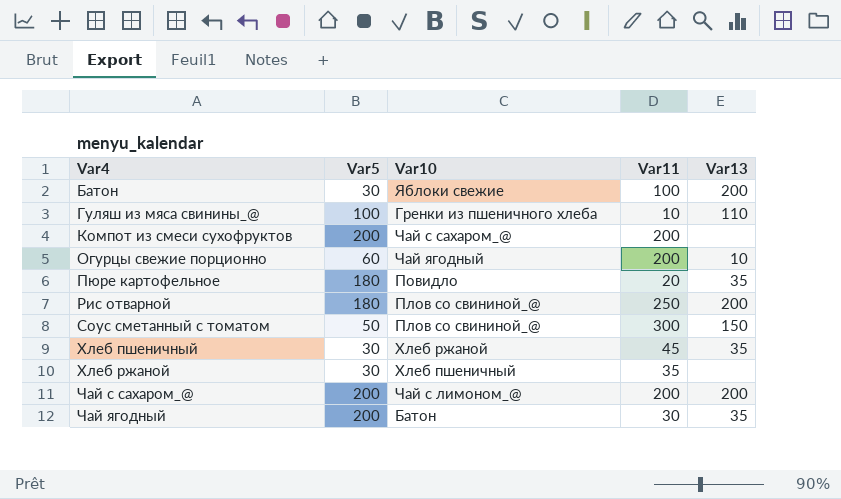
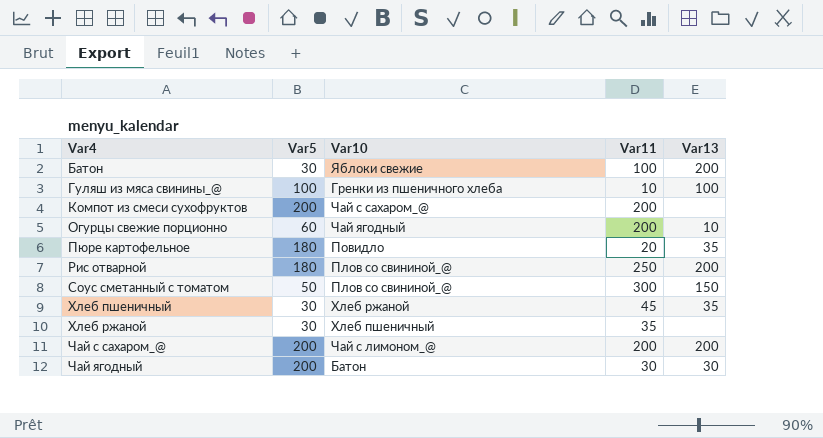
Гуляш из мяса свинины_@ | Var13: 110 -> 100
Чай ягодный | Var13: 35 -> 30

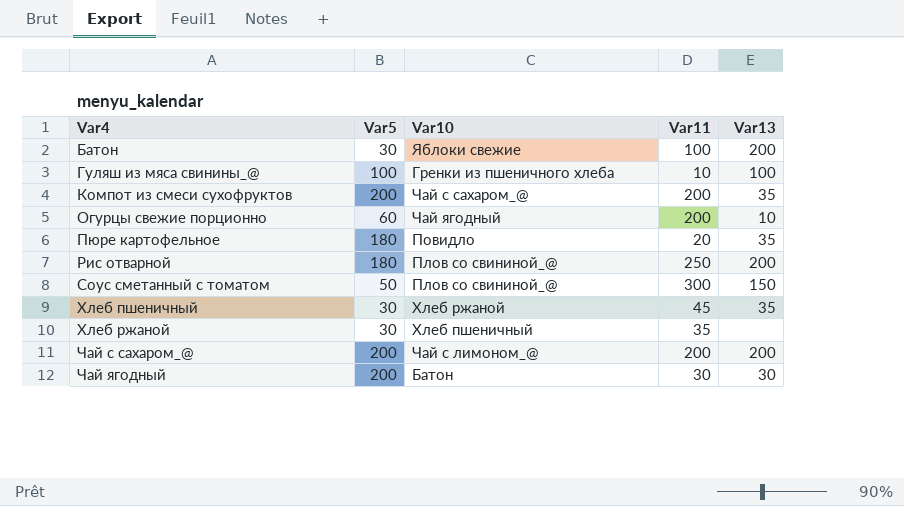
Компот из смеси сухофруктов | Var13: none -> 35

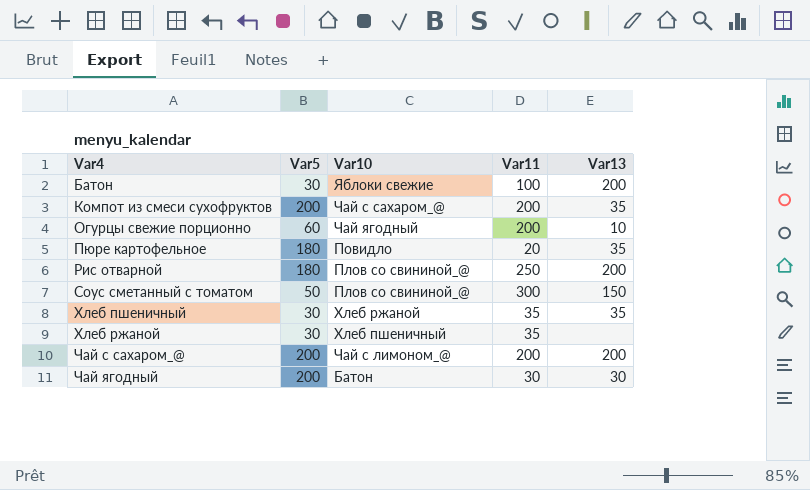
row Гуляш из мяса свинины_@: 100 | Гренки из пшеничного хлеба | 10 | 100 -> none
Хлеб пшеничный | Var11: 45 -> 35

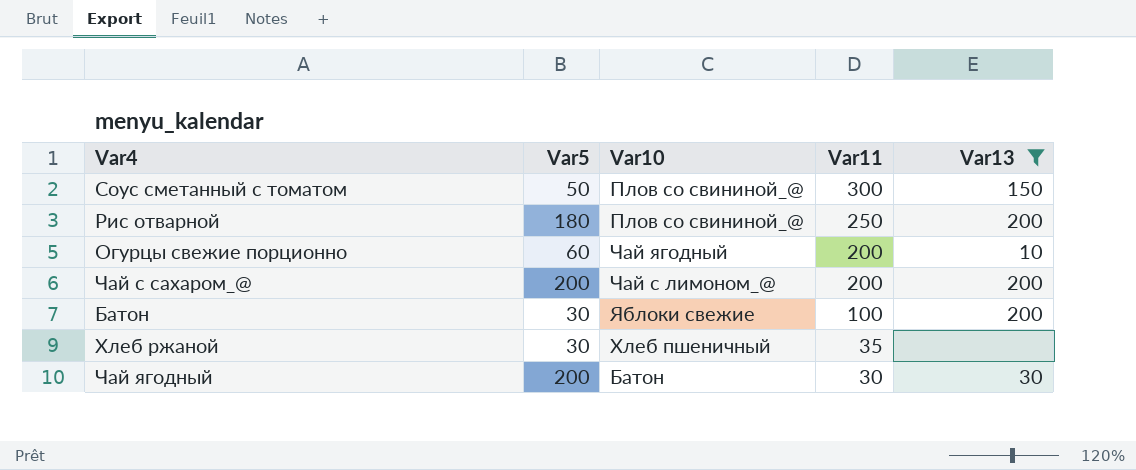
filter: none -> Var13 != 35
row order: Var4 ascending -> Var11 descending

